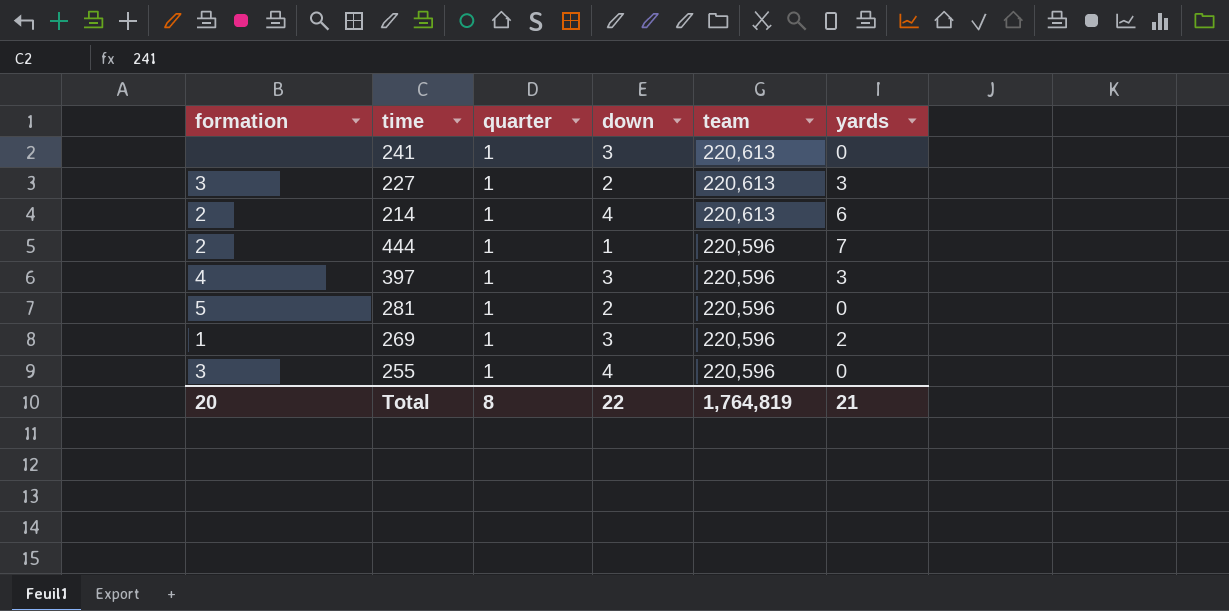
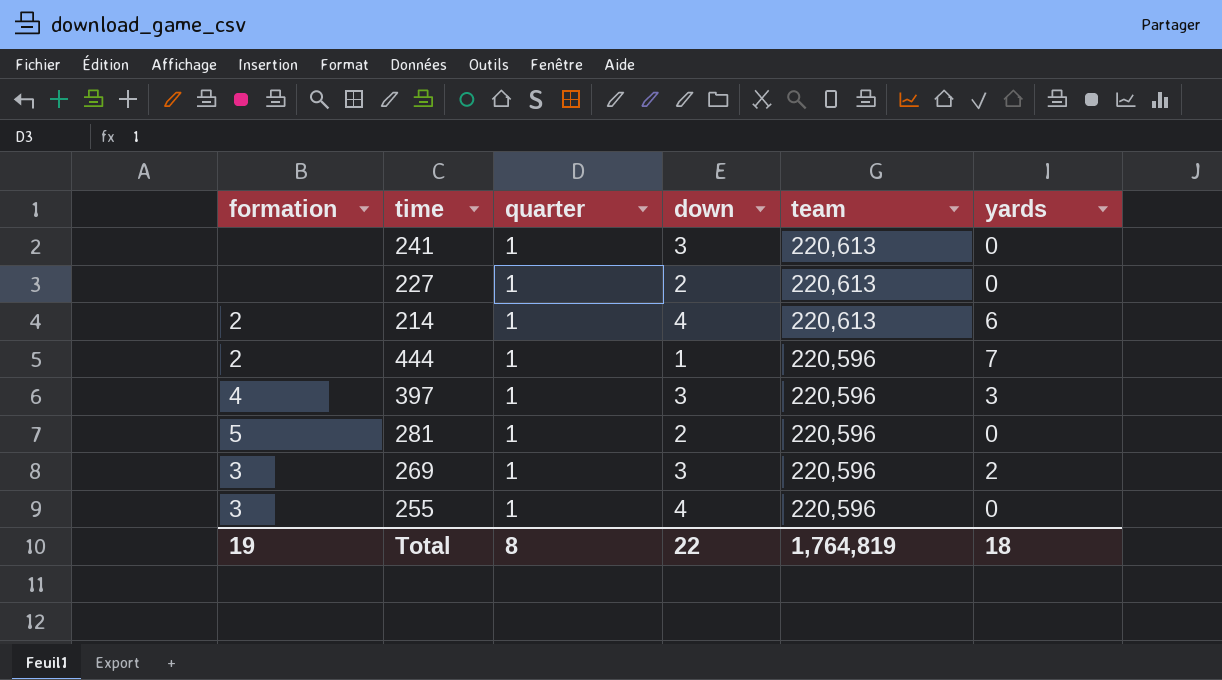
227 | formation: 3 -> none
227 | yards: 3 -> 0
269 | formation: 1 -> 3
Total | formation: 20 -> 19
Total | yards: 21 -> 18

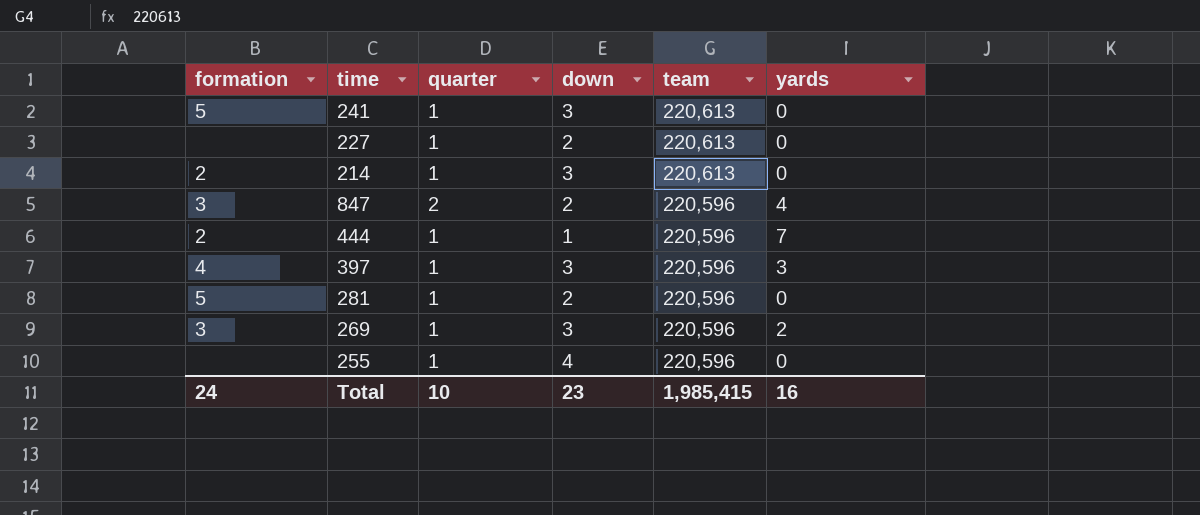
241 | formation: none -> 5
214 | down: 4 -> 3
214 | yards: 6 -> 0
row 847: none -> 3 | 2 | 2 | 220,596 | 4
255 | formation: 3 -> none
Total | formation: 19 -> 24
Total | quarter: 8 -> 10
Total | down: 22 -> 23
Total | team: 1,764,819 -> 1,985,415
Total | yards: 18 -> 16

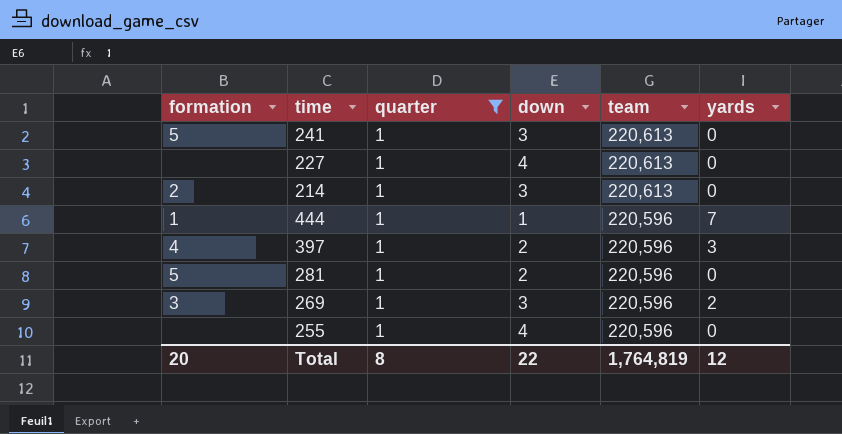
filter: none -> quarter = 1
227 | down: 2 -> 4
444 | formation: 2 -> 1
397 | down: 3 -> 2
Total | formation: 24 -> 20
Total | quarter: 10 -> 8
Total | down: 23 -> 22
Total | team: 1,985,415 -> 1,764,819
Total | yards: 16 -> 12

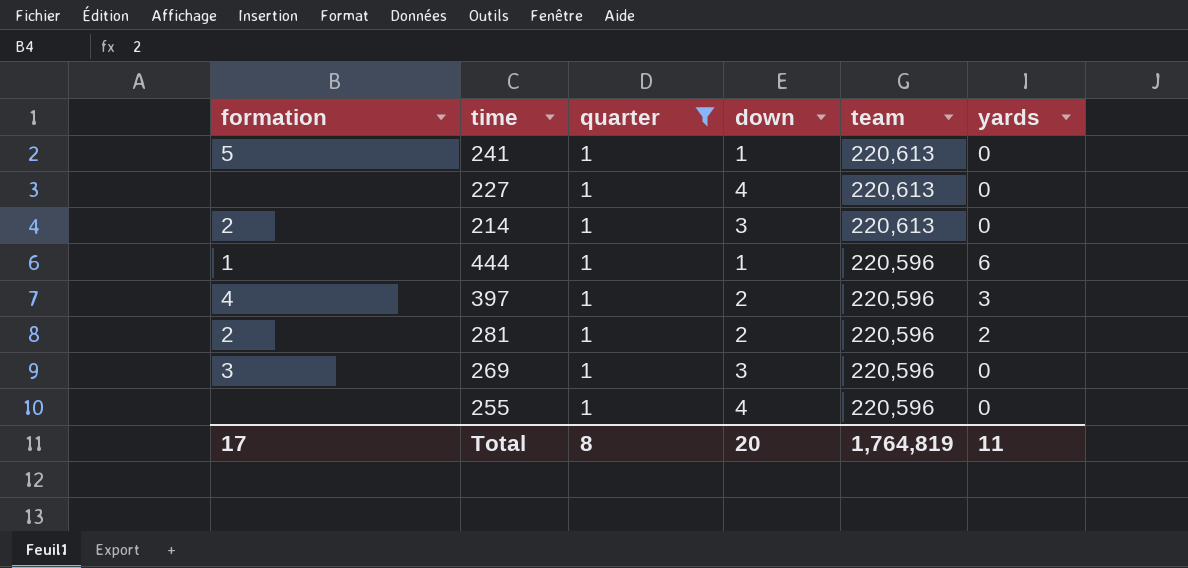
241 | down: 3 -> 1
444 | yards: 7 -> 6
281 | formation: 5 -> 2
281 | yards: 0 -> 2
269 | yards: 2 -> 0
Total | formation: 20 -> 17
Total | down: 22 -> 20
Total | yards: 12 -> 11

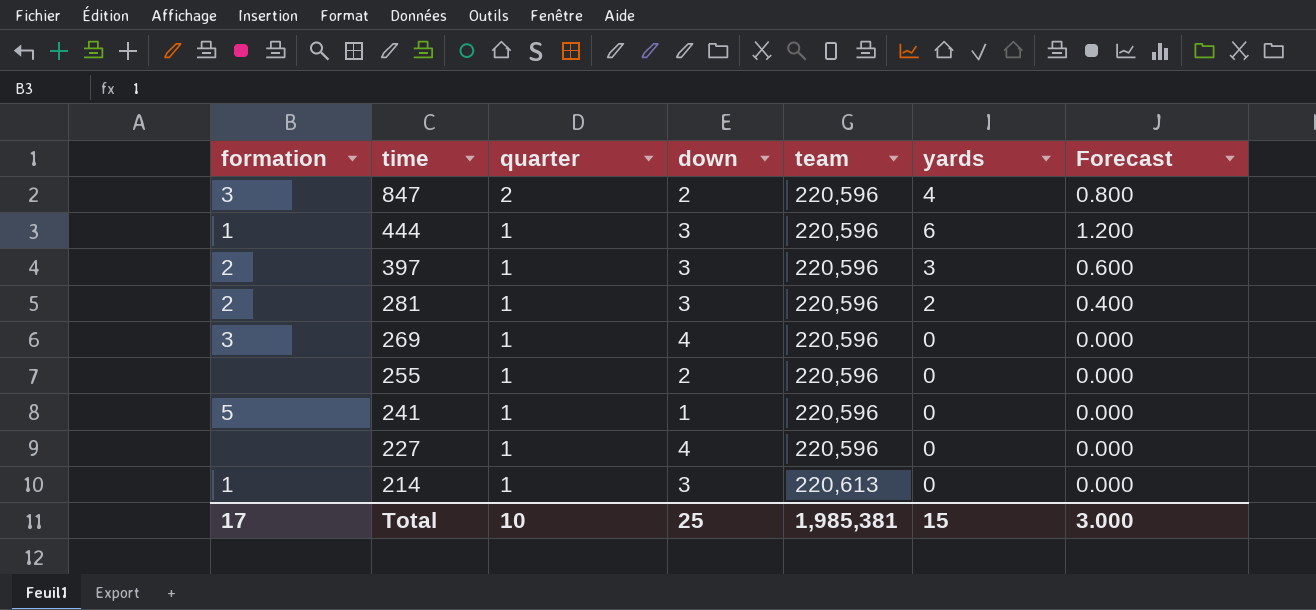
filter: quarter = 1 -> none
row order: team descending -> time descending
column Forecast | formula: none -> [yards] * 0.2
444 | down: 1 -> 3
397 | formation: 4 -> 2
397 | down: 2 -> 3
281 | down: 2 -> 3
269 | down: 3 -> 4
255 | down: 4 -> 2
241 | team: 220,613 -> 220,596
227 | team: 220,613 -> 220,596
214 | formation: 2 -> 1
Total | quarter: 8 -> 10
Total | down: 20 -> 25
Total | team: 1,764,819 -> 1,985,381
Total | yards: 11 -> 15

